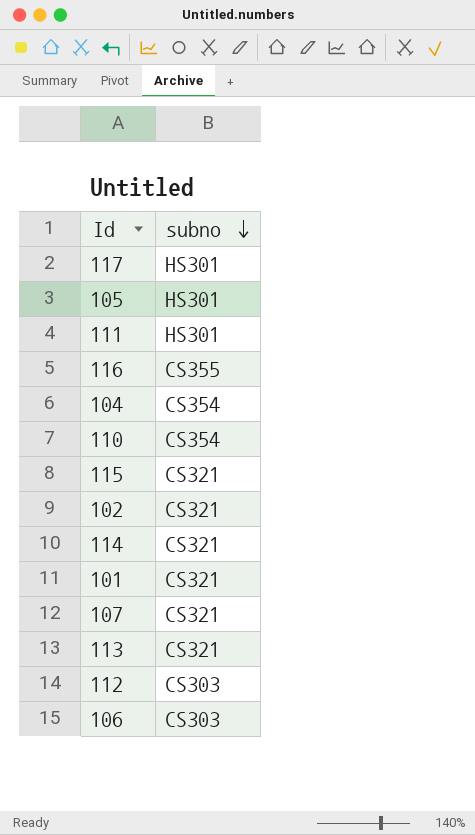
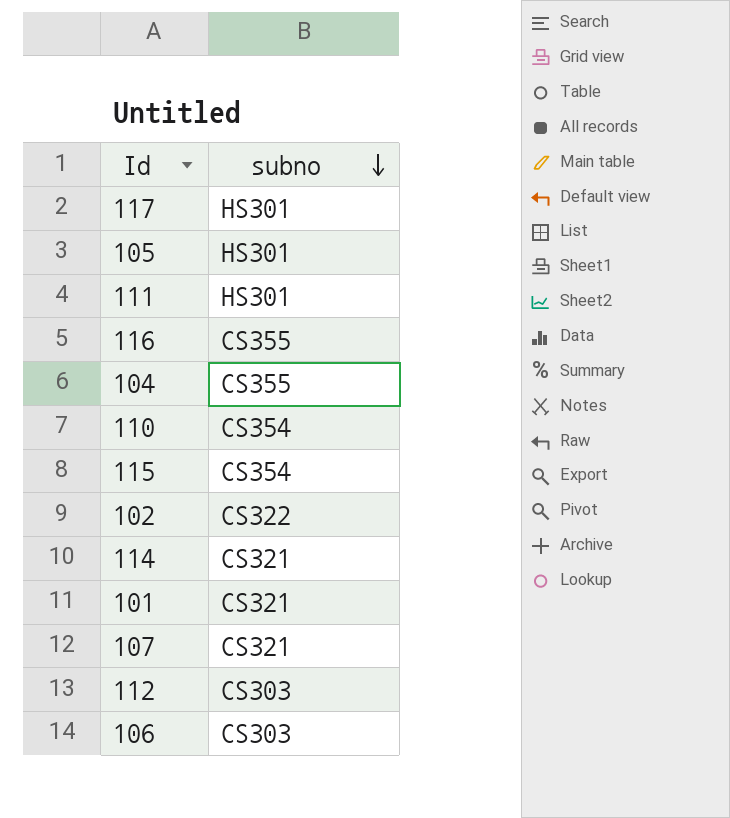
row 113: CS321 -> none
104 | subno: CS354 -> CS355
115 | subno: CS321 -> CS354
102 | subno: CS321 -> CS322

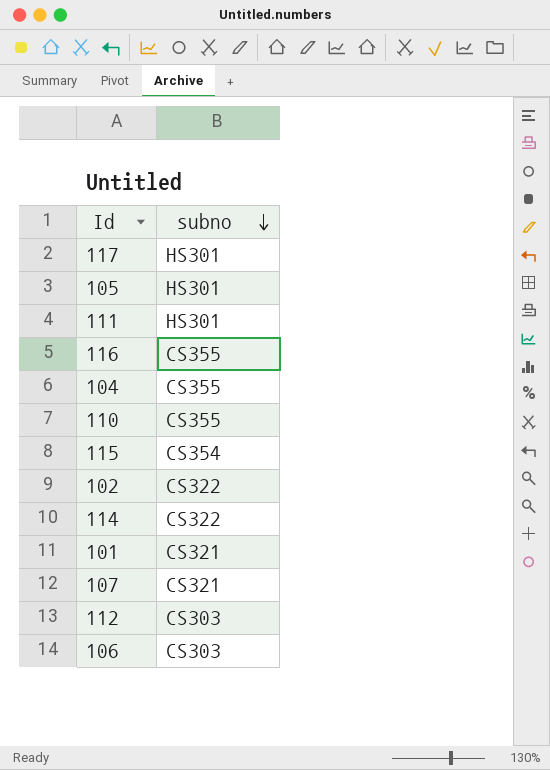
110 | subno: CS354 -> CS355
114 | subno: CS321 -> CS322

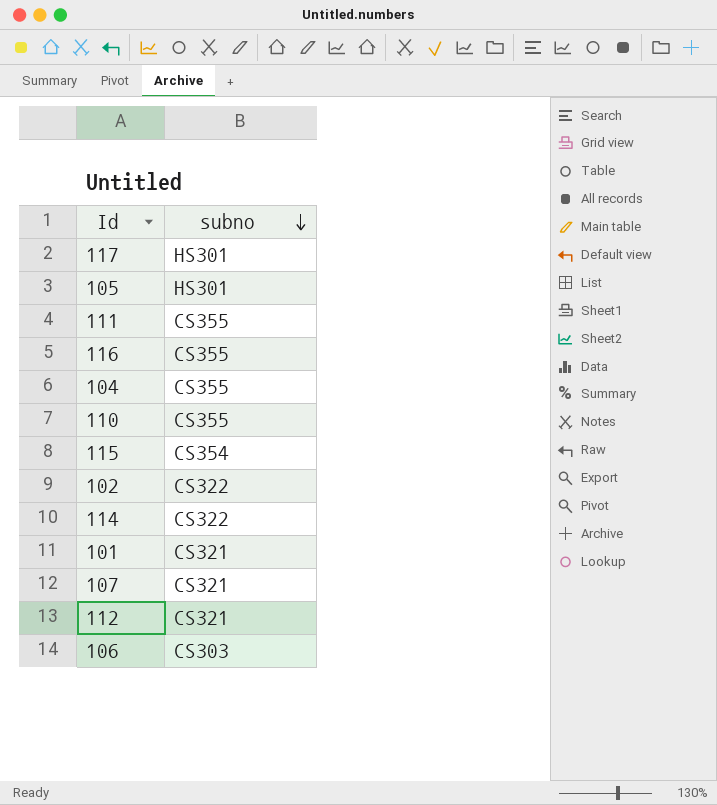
111 | subno: HS301 -> CS355
112 | subno: CS303 -> CS321

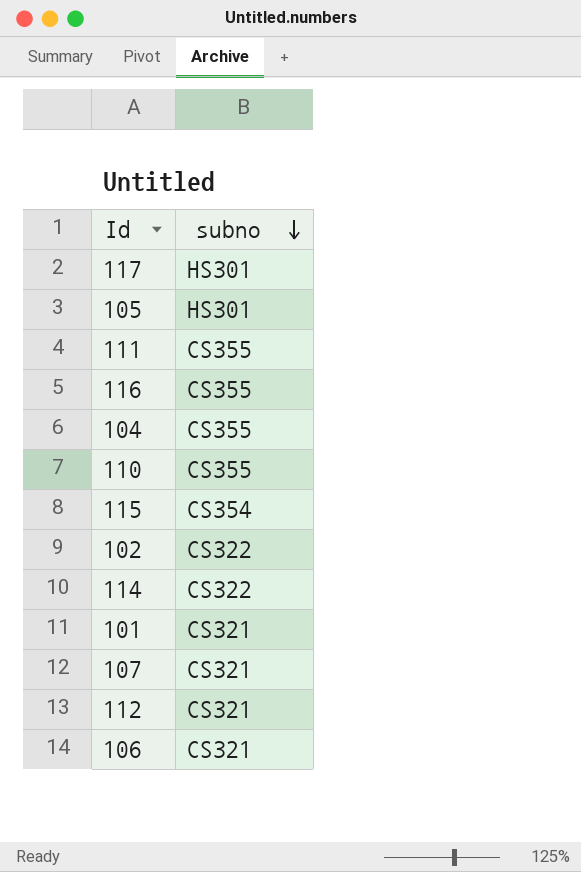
106 | subno: CS303 -> CS321

